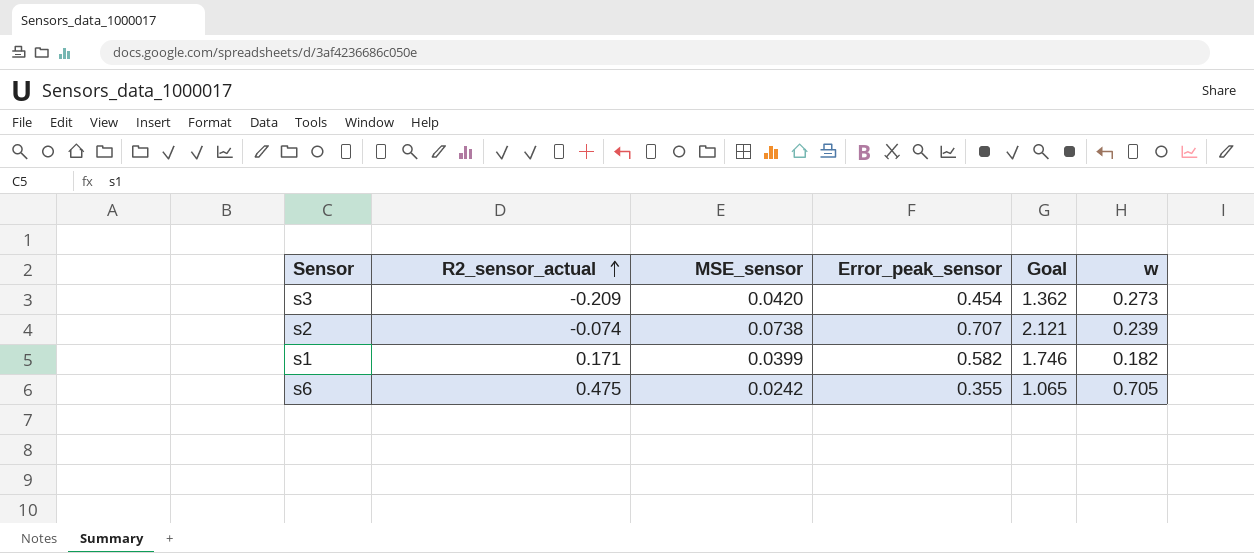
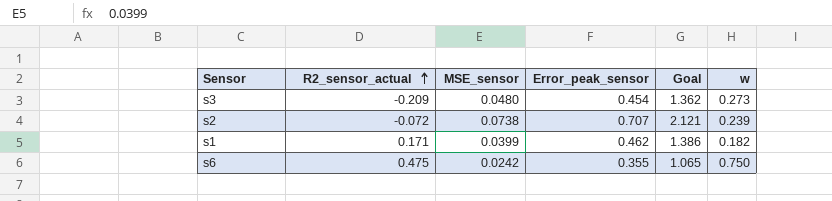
s3 | MSE_sensor: 0.0420 -> 0.0480
s2 | R2_sensor_actual: -0.074 -> -0.072
s1 | Error_peak_sensor: 0.582 -> 0.462
s1 | Goal: 1.746 -> 1.386
s6 | w: 0.705 -> 0.750

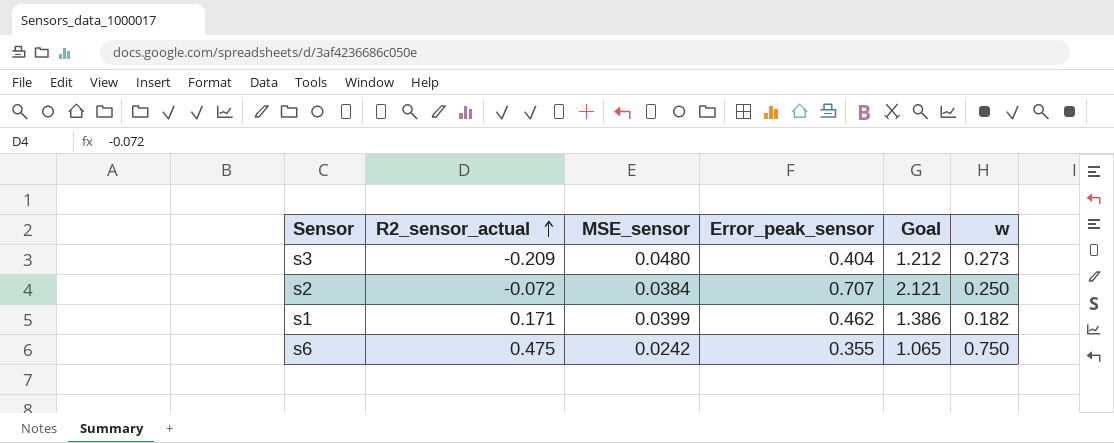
s3 | Error_peak_sensor: 0.454 -> 0.404
s3 | Goal: 1.362 -> 1.212
s2 | MSE_sensor: 0.0738 -> 0.0384
s2 | w: 0.239 -> 0.250

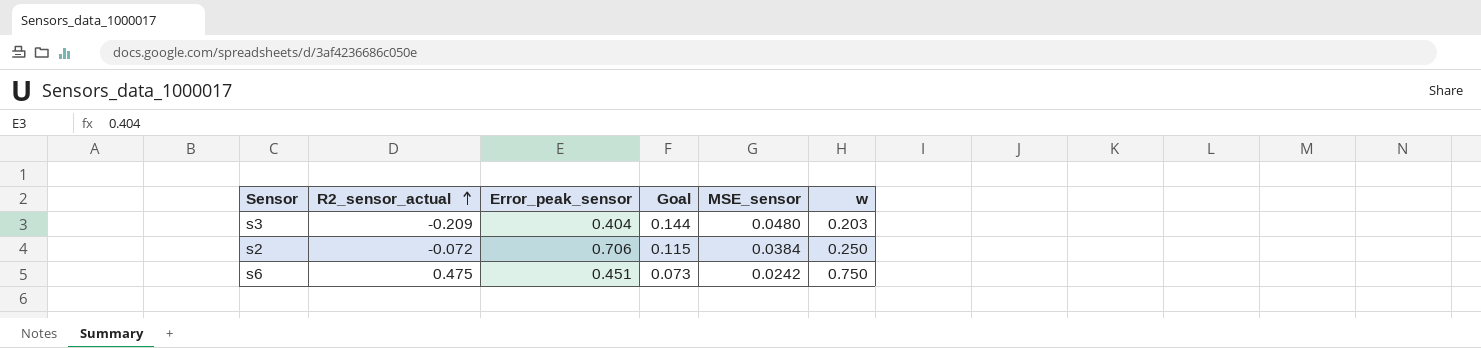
column Goal | formula: [Error_peak_sensor] * 3 -> [MSE_sensor] * 3
column MSE_sensor | position: 3 -> 5
row s1: 0.171 | 0.0399 | 0.462 | 1.386 | 0.182 -> none
s3 | w: 0.273 -> 0.203
s2 | Error_peak_sensor: 0.707 -> 0.706
s6 | Error_peak_sensor: 0.355 -> 0.451

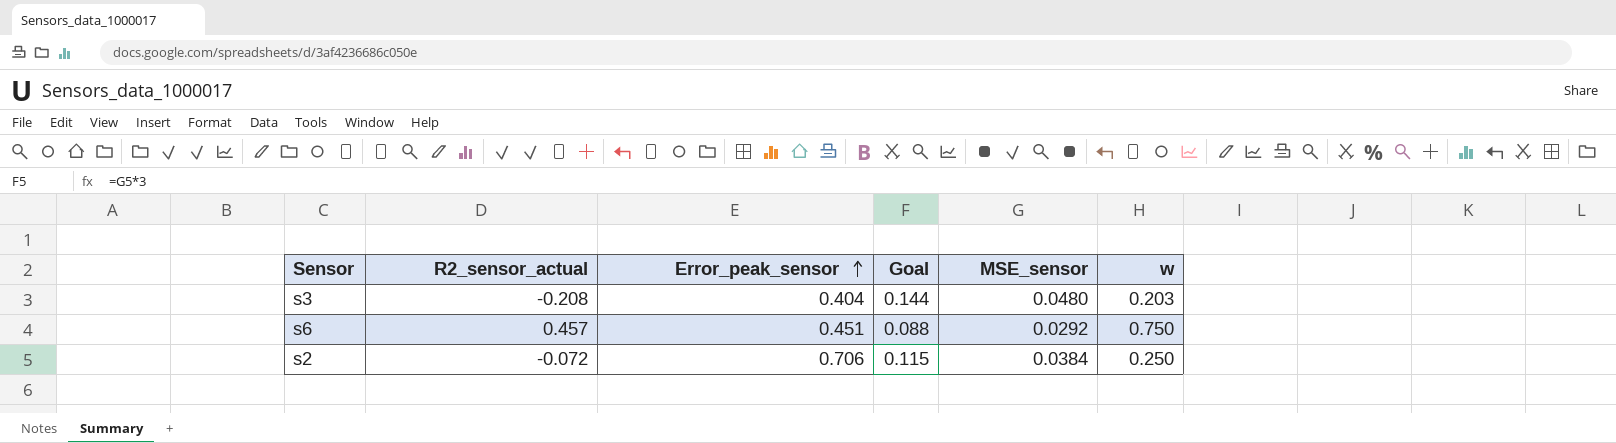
row order: R2_sensor_actual ascending -> Error_peak_sensor ascending
s3 | R2_sensor_actual: -0.209 -> -0.208
s6 | R2_sensor_actual: 0.475 -> 0.457
s6 | Goal: 0.073 -> 0.088
s6 | MSE_sensor: 0.0242 -> 0.0292

